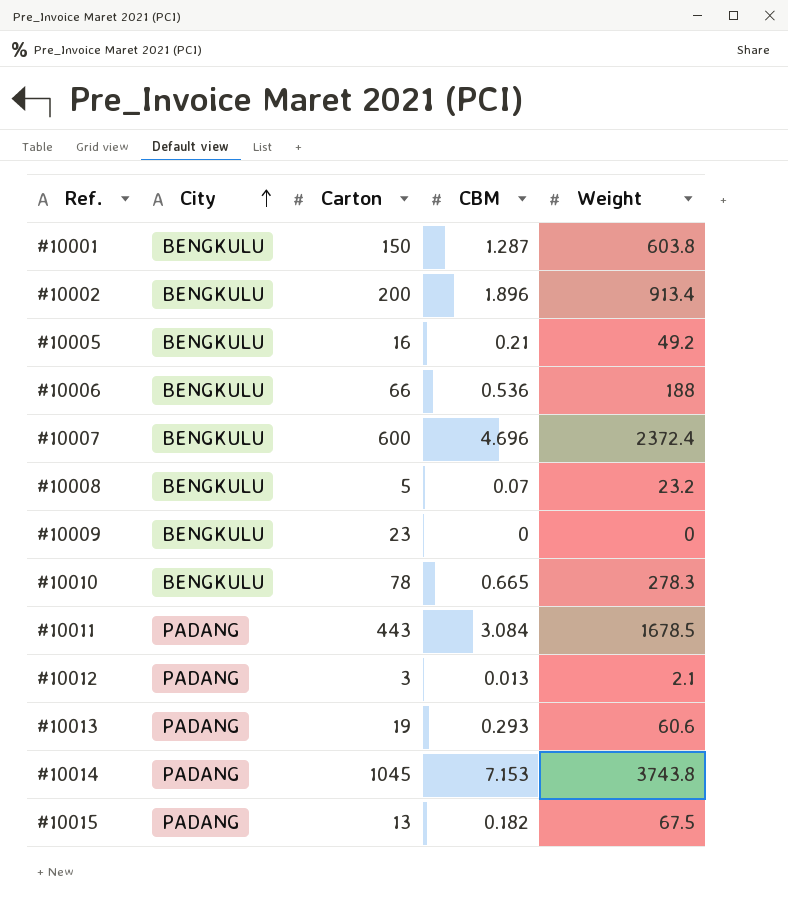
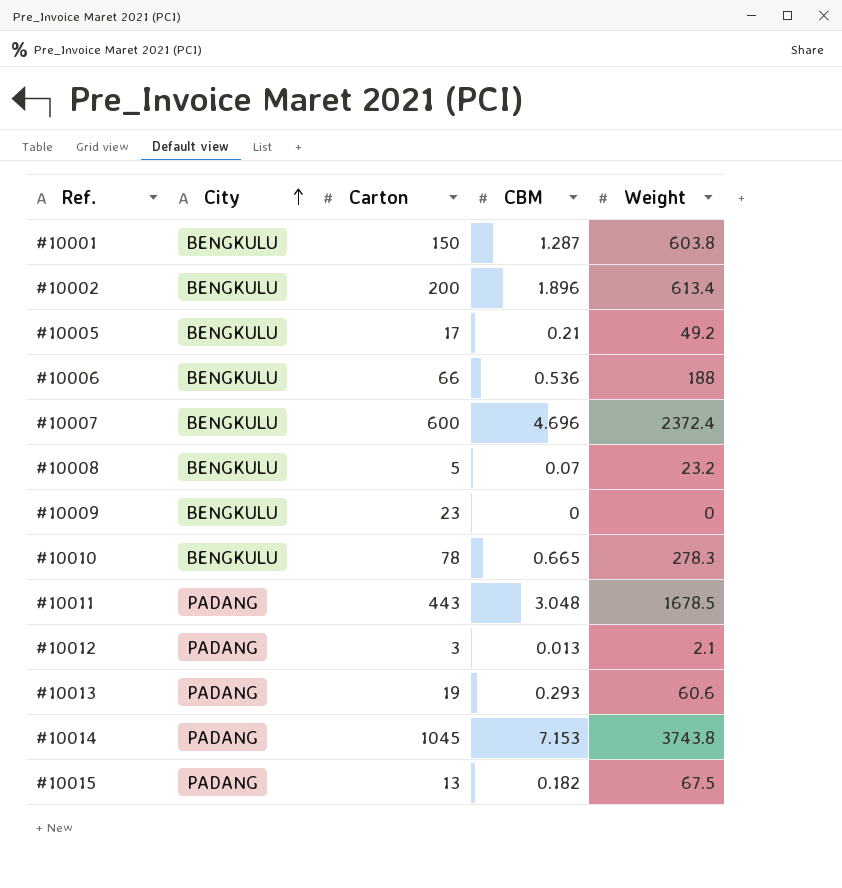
#10002 | Weight: 913.4 -> 613.4
#10005 | Carton: 16 -> 17
#10011 | CBM: 3.084 -> 3.048

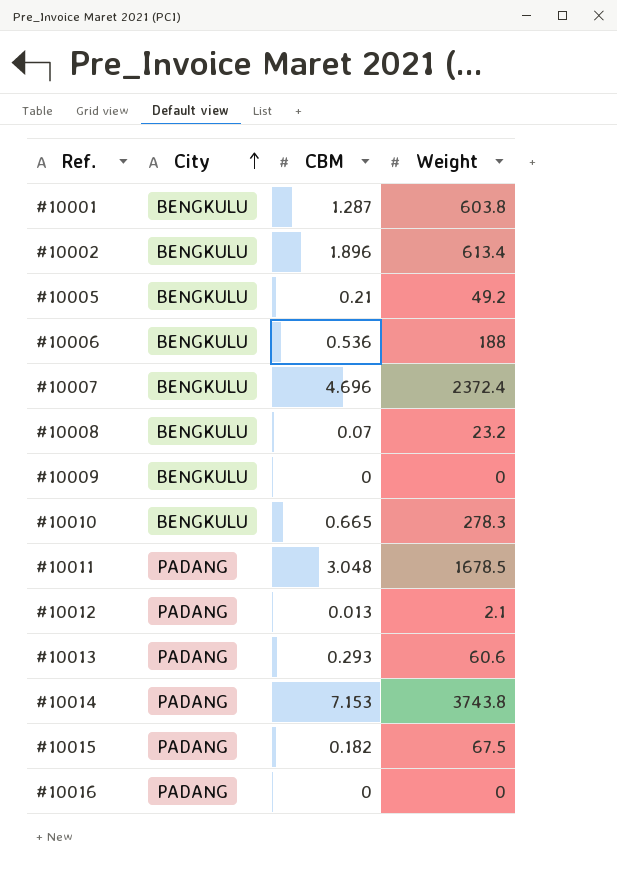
column Carton | position: 3 -> none
row #10016: none -> PADANG | 0 | 0

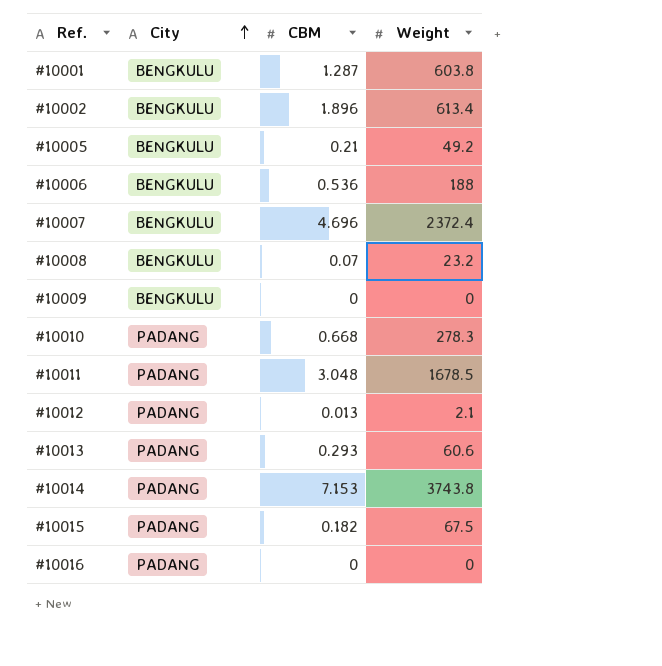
#10010 | City: BENGKULU -> PADANG
#10010 | CBM: 0.665 -> 0.668

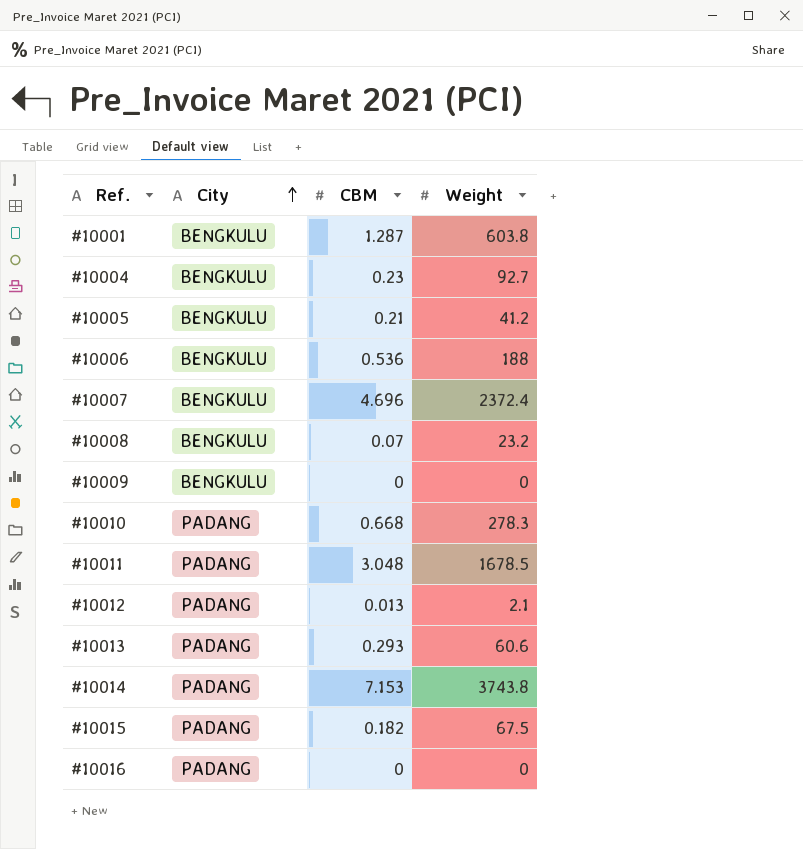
row #10002: BENGKULU | 1.896 | 613.4 -> none
row #10004: none -> BENGKULU | 0.23 | 92.7
#10005 | Weight: 49.2 -> 41.2

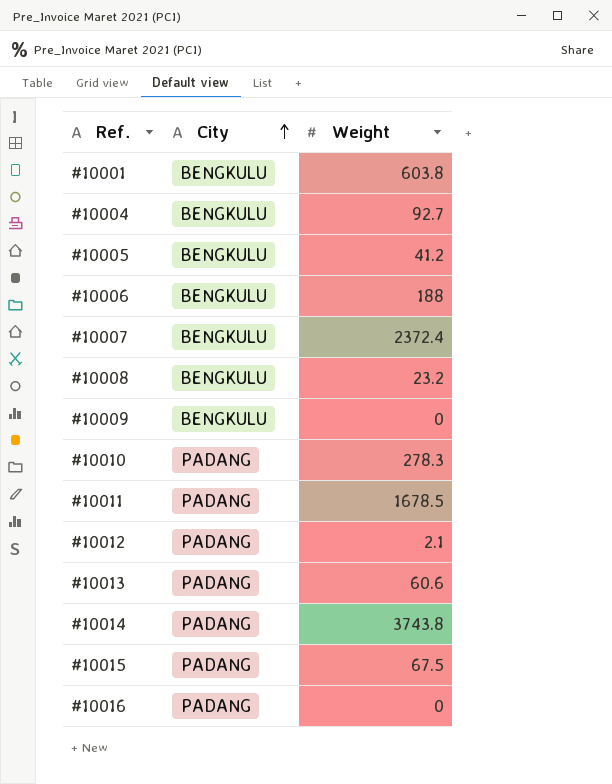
column CBM | position: 3 -> none

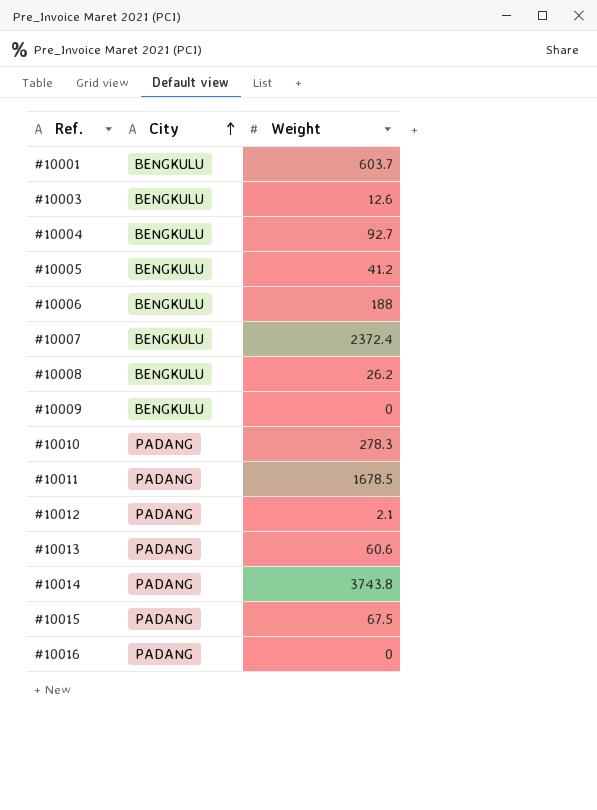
#10001 | Weight: 603.8 -> 603.7
row #10003: none -> BENGKULU | 12.6
#10008 | Weight: 23.2 -> 26.2

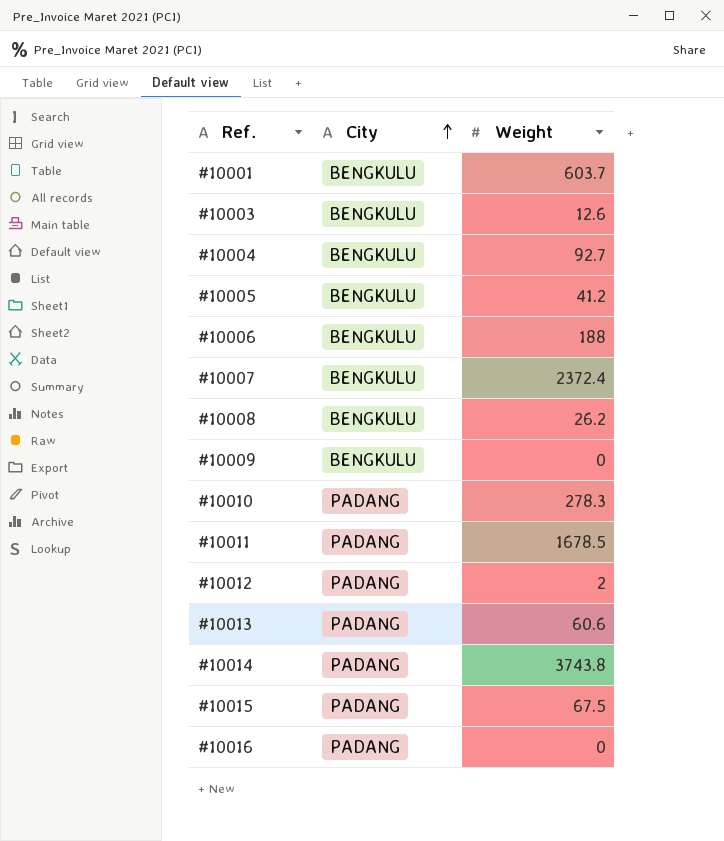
#10012 | Weight: 2.1 -> 2

